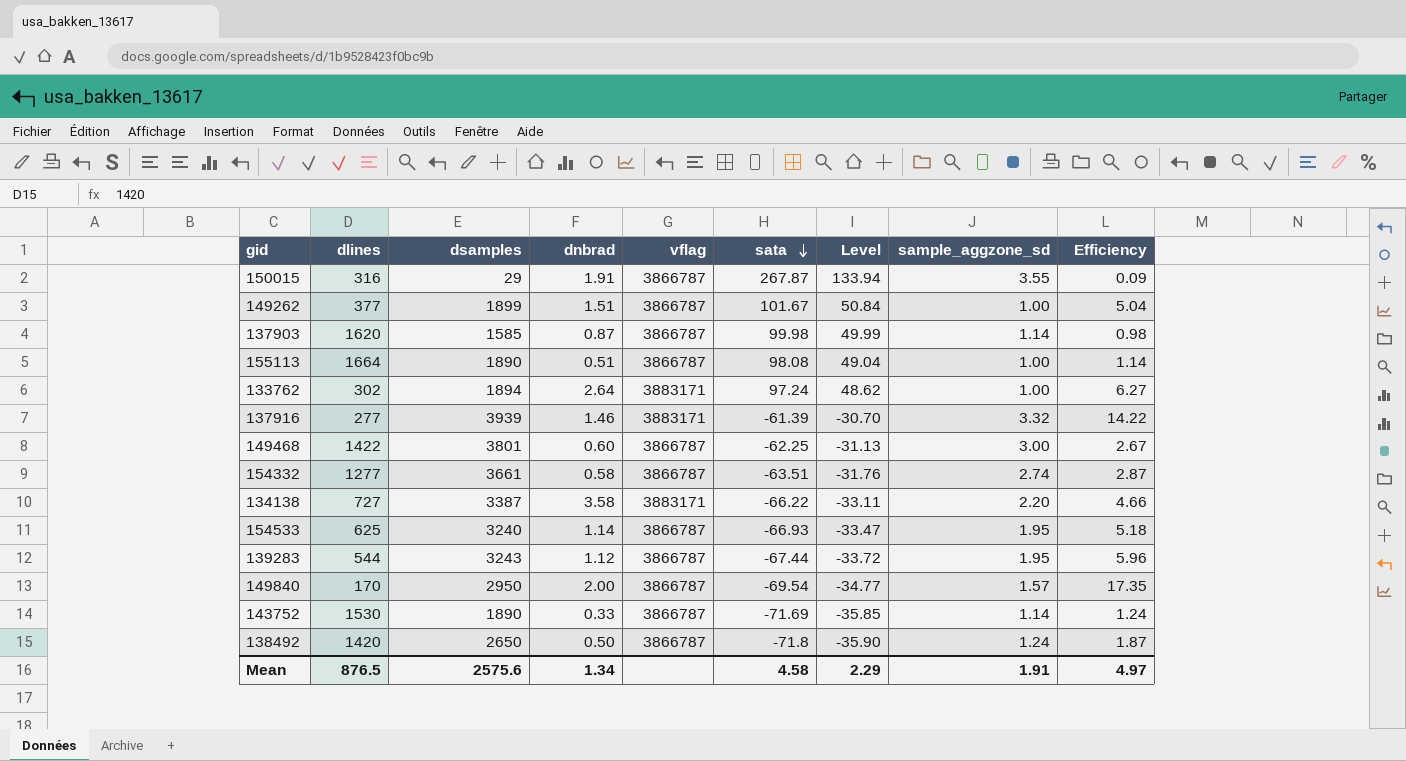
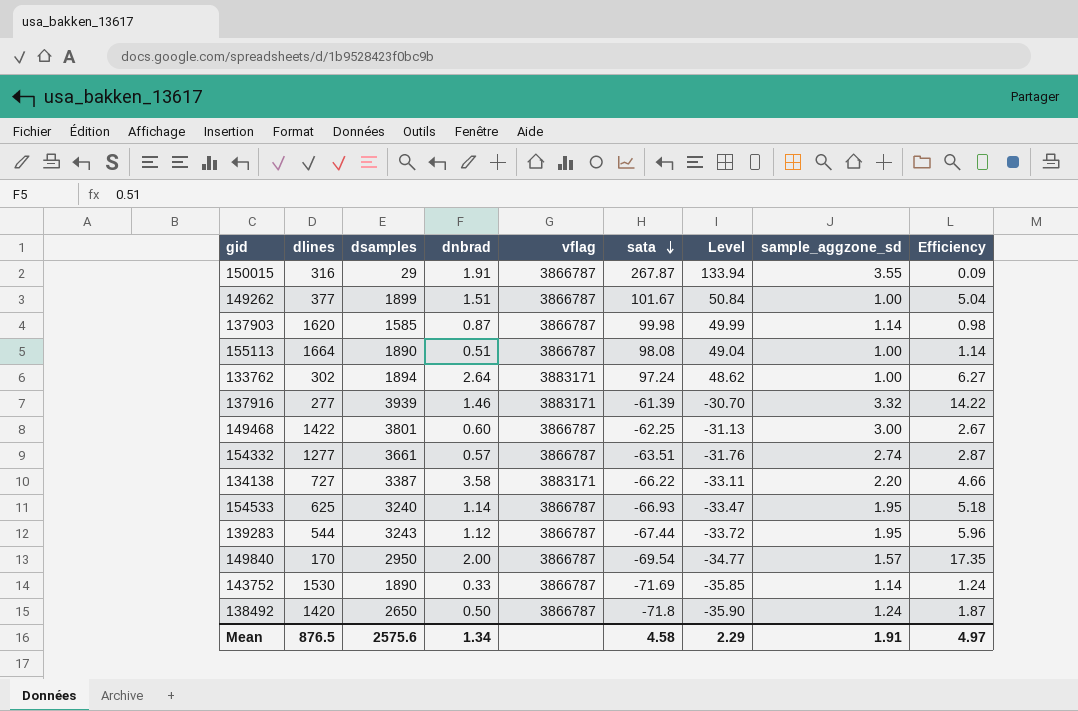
154332 | dnbrad: 0.58 -> 0.57

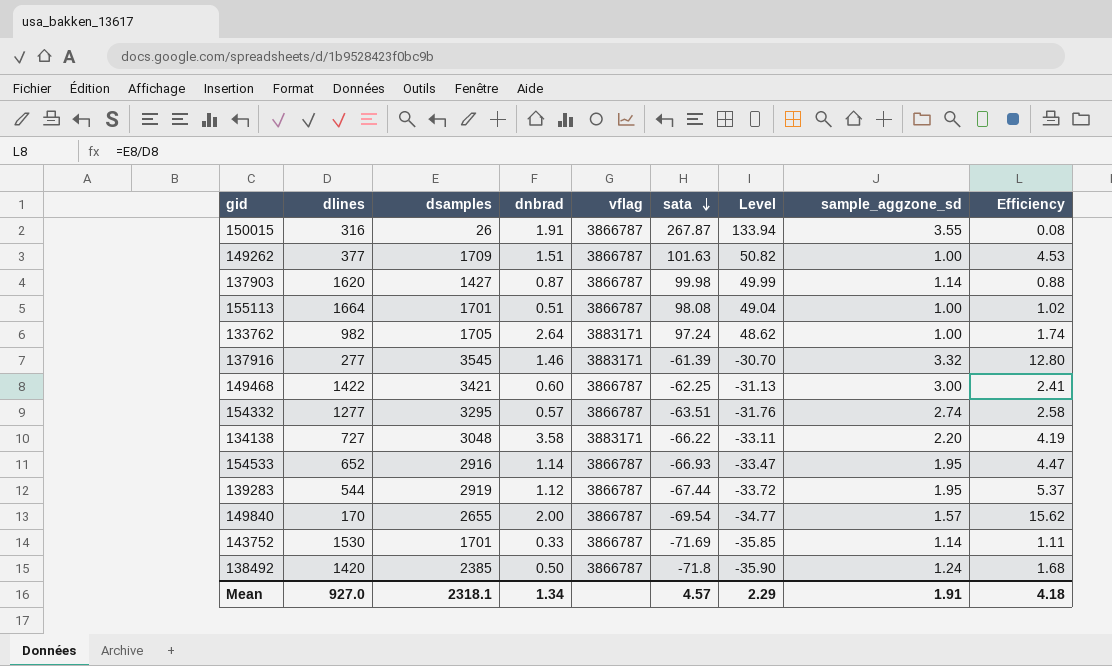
150015 | dsamples: 29 -> 26
150015 | Efficiency: 0.09 -> 0.08
149262 | dsamples: 1899 -> 1709
149262 | sata: 101.67 -> 101.63
149262 | Level: 50.84 -> 50.82
149262 | Efficiency: 5.04 -> 4.53
137903 | dsamples: 1585 -> 1427
137903 | Efficiency: 0.98 -> 0.88
155113 | dsamples: 1890 -> 1701
155113 | Efficiency: 1.14 -> 1.02
133762 | dlines: 302 -> 982
133762 | dsamples: 1894 -> 1705
133762 | Efficiency: 6.27 -> 1.74
137916 | dsamples: 3939 -> 3545
137916 | Efficiency: 14.22 -> 12.80
149468 | dsamples: 3801 -> 3421
149468 | Efficiency: 2.67 -> 2.41
154332 | dsamples: 3661 -> 3295
154332 | Efficiency: 2.87 -> 2.58
134138 | dsamples: 3387 -> 3048
134138 | Efficiency: 4.66 -> 4.19
154533 | dlines: 625 -> 652
154533 | dsamples: 3240 -> 2916
154533 | Efficiency: 5.18 -> 4.47
139283 | dsamples: 3243 -> 2919
139283 | Efficiency: 5.96 -> 5.37
149840 | dsamples: 2950 -> 2655
149840 | Efficiency: 17.35 -> 15.62
143752 | dsamples: 1890 -> 1701
143752 | Efficiency: 1.24 -> 1.11
138492 | dsamples: 2650 -> 2385
138492 | Efficiency: 1.87 -> 1.68
Mean | dlines: 876.5 -> 927.0
Mean | dsamples: 2575.6 -> 2318.1
Mean | sata: 4.58 -> 4.57
Mean | Efficiency: 4.97 -> 4.18

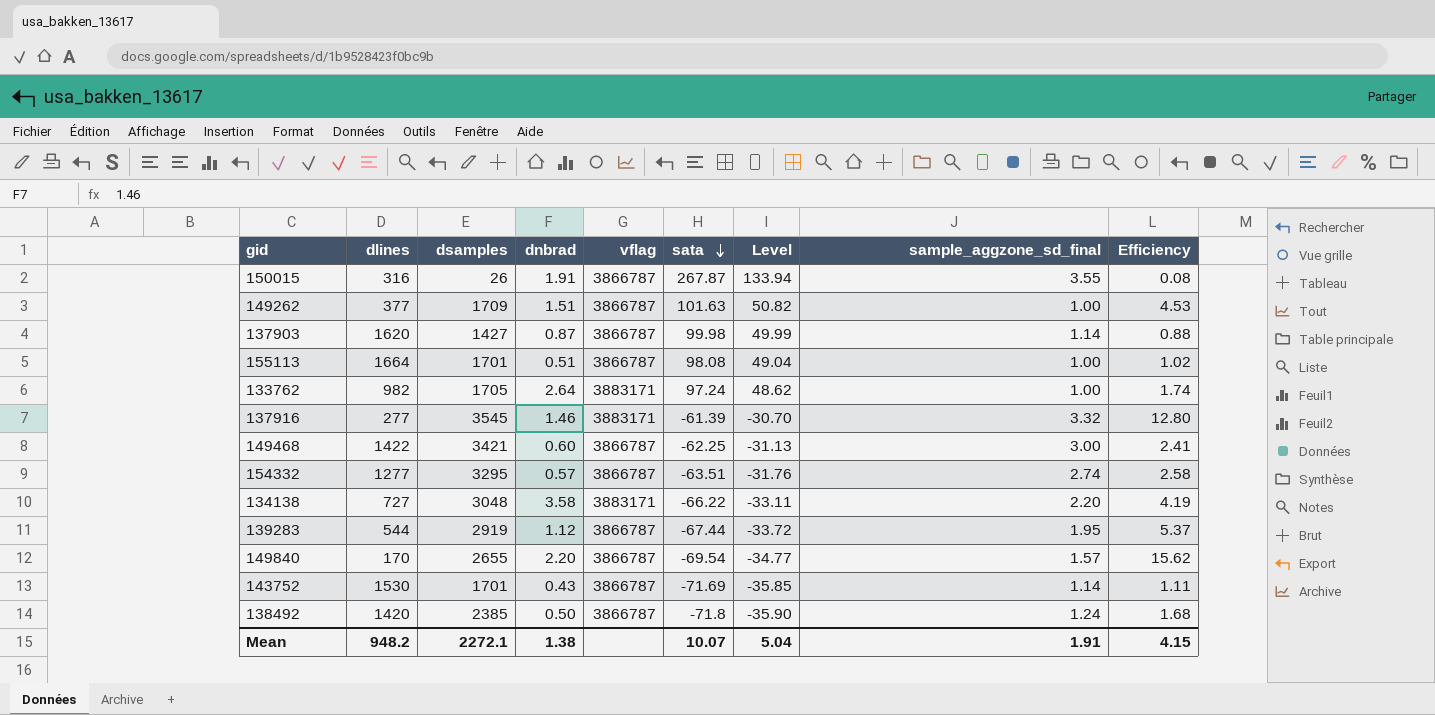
column name: sample_aggzone_sd -> sample_aggzone_sd_final
row 154533: 652 | 2916 | 1.14 | 3866787 | -66.93 | -33.47 | 1.95 | 4.47 -> none
149840 | dnbrad: 2.00 -> 2.20
143752 | dnbrad: 0.33 -> 0.43
Mean | dlines: 927.0 -> 948.2
Mean | dsamples: 2318.1 -> 2272.1
Mean | dnbrad: 1.34 -> 1.38
Mean | sata: 4.57 -> 10.07
Mean | Level: 2.29 -> 5.04
Mean | Efficiency: 4.18 -> 4.15

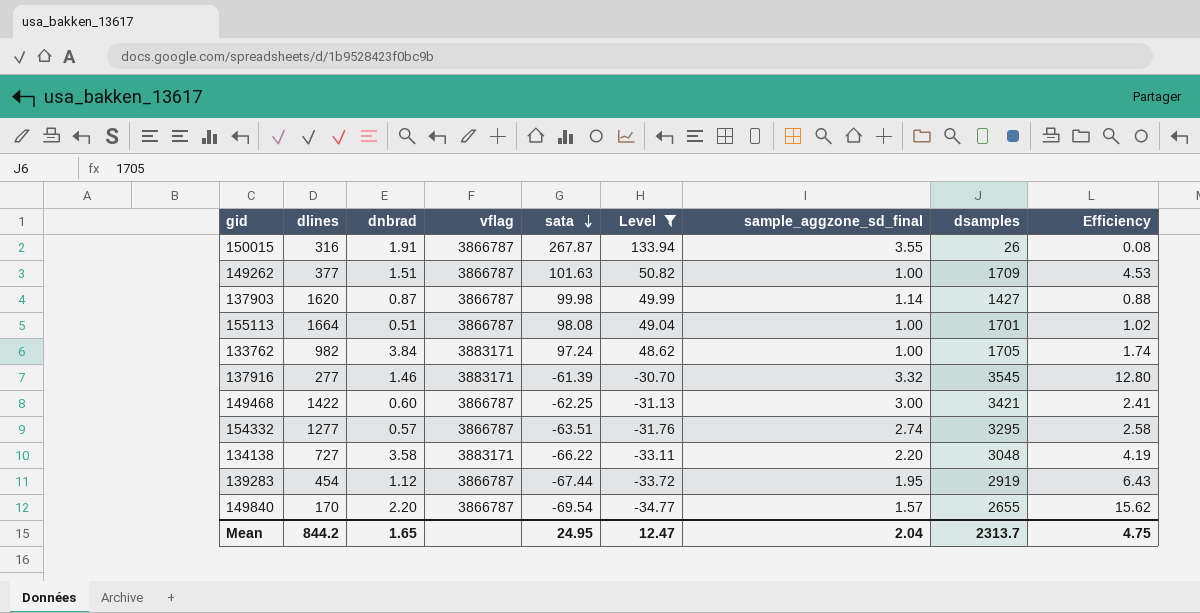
filter: none -> Level >= -34.77
column dsamples | position: 3 -> 8
133762 | dnbrad: 2.64 -> 3.84
139283 | dlines: 544 -> 454
139283 | Efficiency: 5.37 -> 6.43
Mean | dlines: 948.2 -> 844.2
Mean | dnbrad: 1.38 -> 1.65
Mean | sata: 10.07 -> 24.95
Mean | Level: 5.04 -> 12.47
Mean | sample_aggzone_sd_final: 1.91 -> 2.04
Mean | dsamples: 2272.1 -> 2313.7
Mean | Efficiency: 4.15 -> 4.75

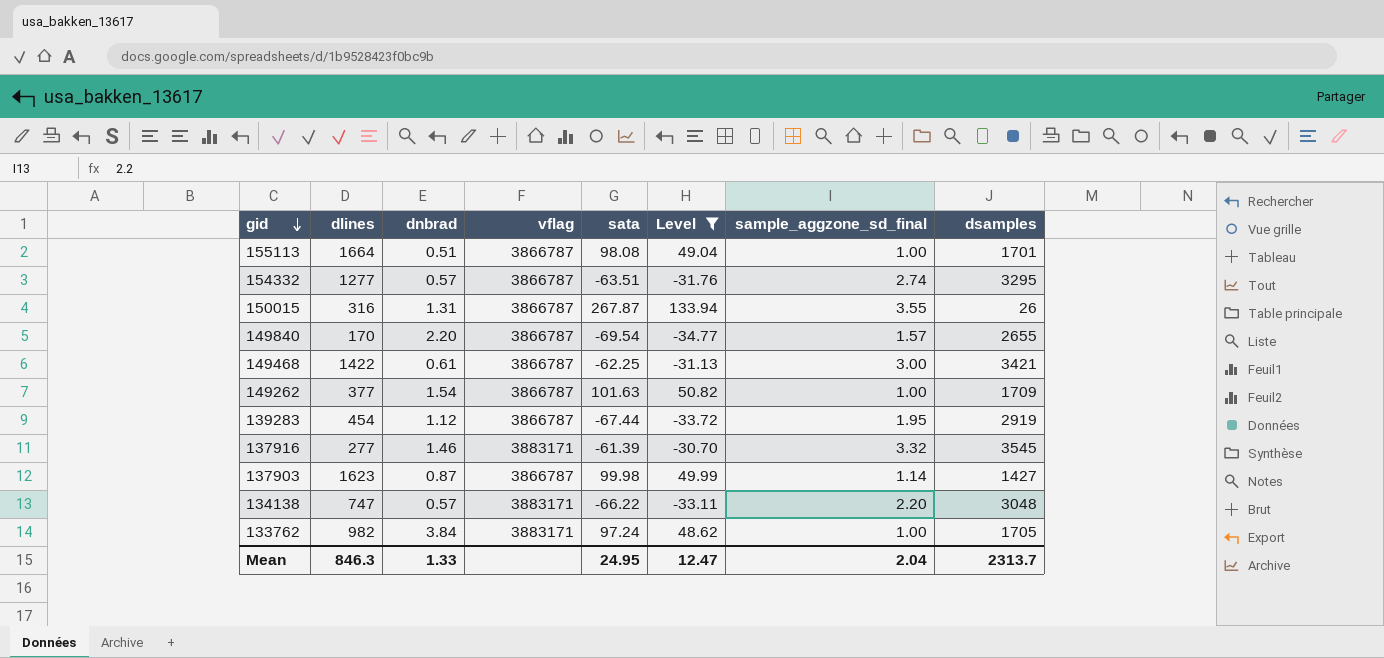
row order: sata descending -> gid descending
column Efficiency | formula: [dsamples] / [dlines] -> none
150015 | dnbrad: 1.91 -> 1.31
149468 | dnbrad: 0.60 -> 0.61
149262 | dnbrad: 1.51 -> 1.54
137903 | dlines: 1620 -> 1623
134138 | dlines: 727 -> 747
134138 | dnbrad: 3.58 -> 0.57
Mean | dlines: 844.2 -> 846.3
Mean | dnbrad: 1.65 -> 1.33

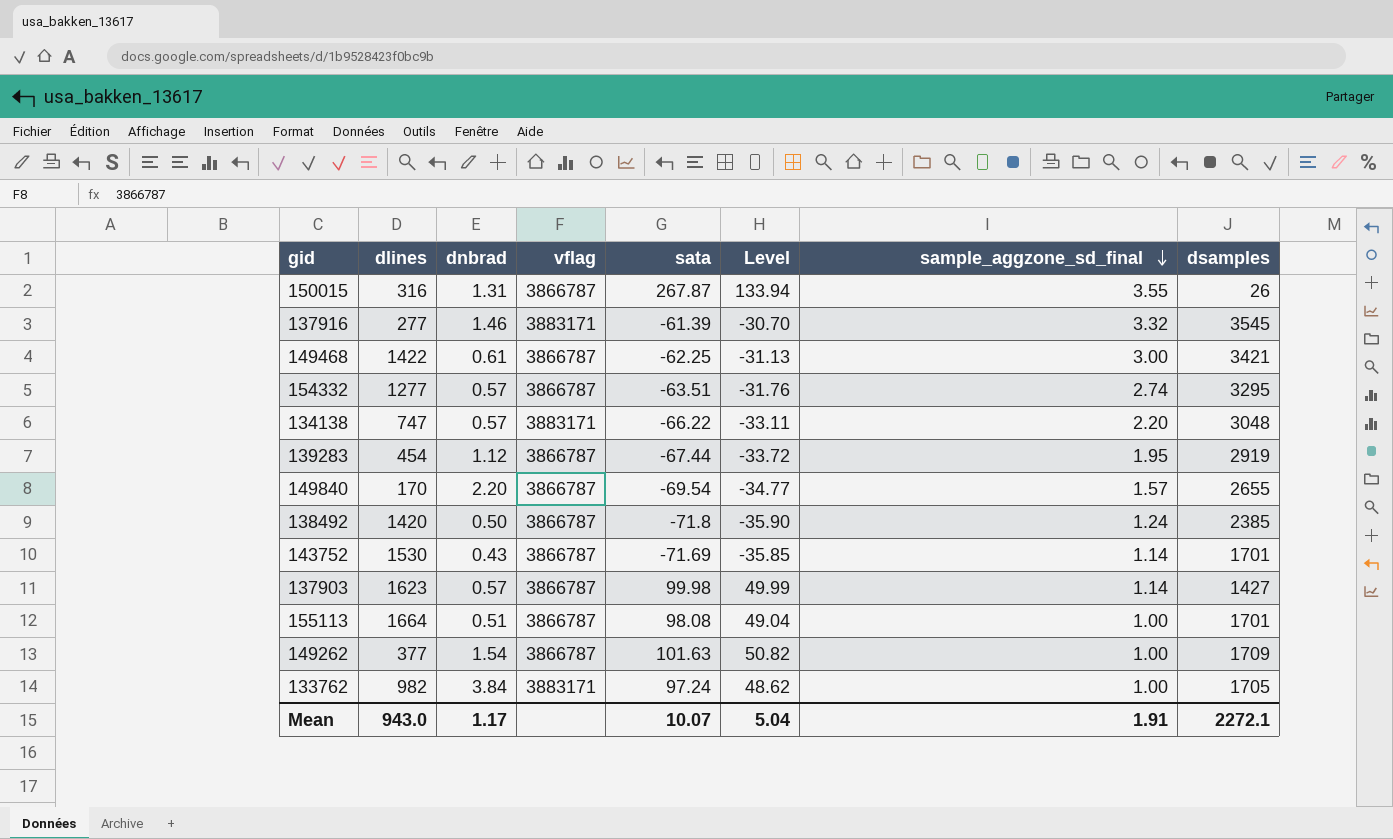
filter: Level >= -34.77 -> none
row order: gid descending -> sample_aggzone_sd_final descending
137903 | dnbrad: 0.87 -> 0.57
Mean | dlines: 846.3 -> 943.0
Mean | dnbrad: 1.33 -> 1.17
Mean | sata: 24.95 -> 10.07
Mean | Level: 12.47 -> 5.04
Mean | sample_aggzone_sd_final: 2.04 -> 1.91
Mean | dsamples: 2313.7 -> 2272.1

